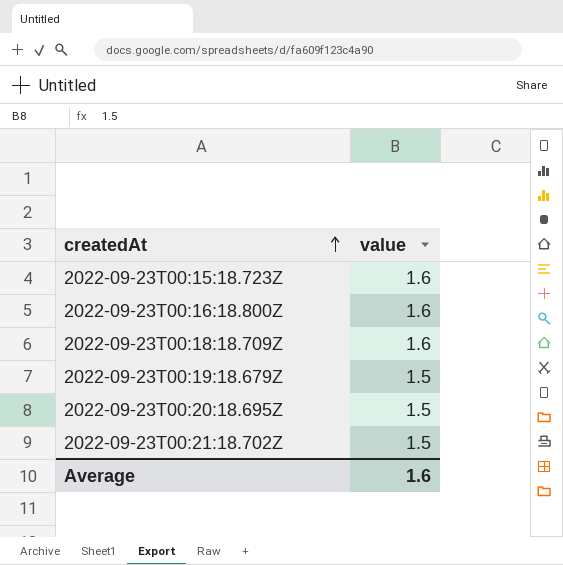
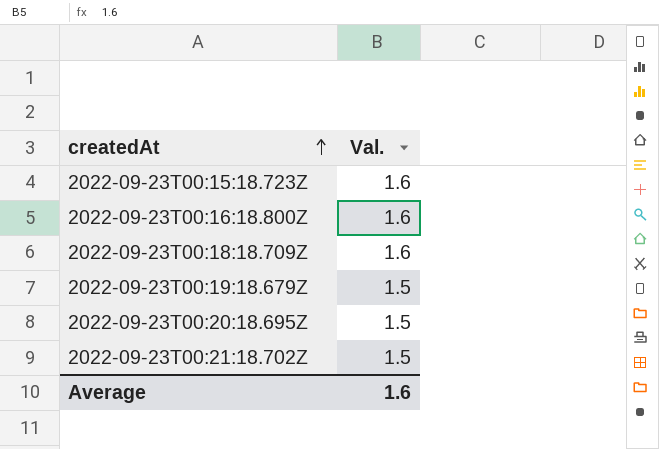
column name: value -> Val.

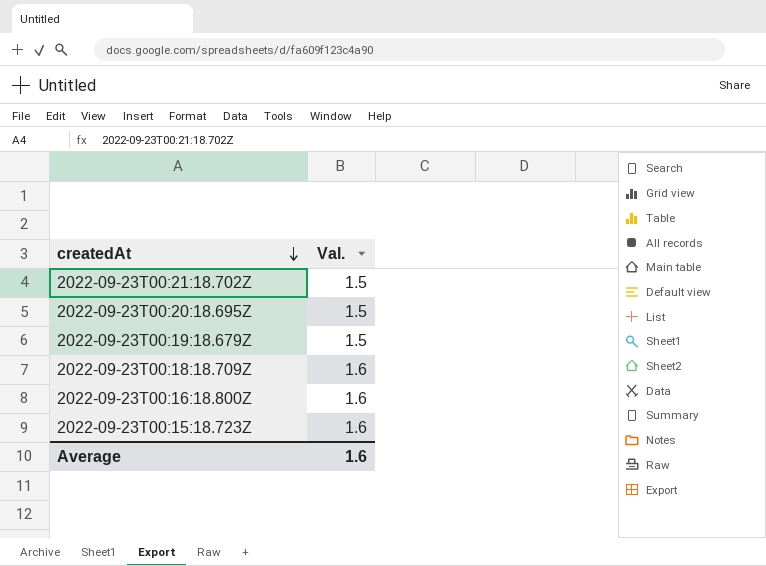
row order: createdAt ascending -> createdAt descending

